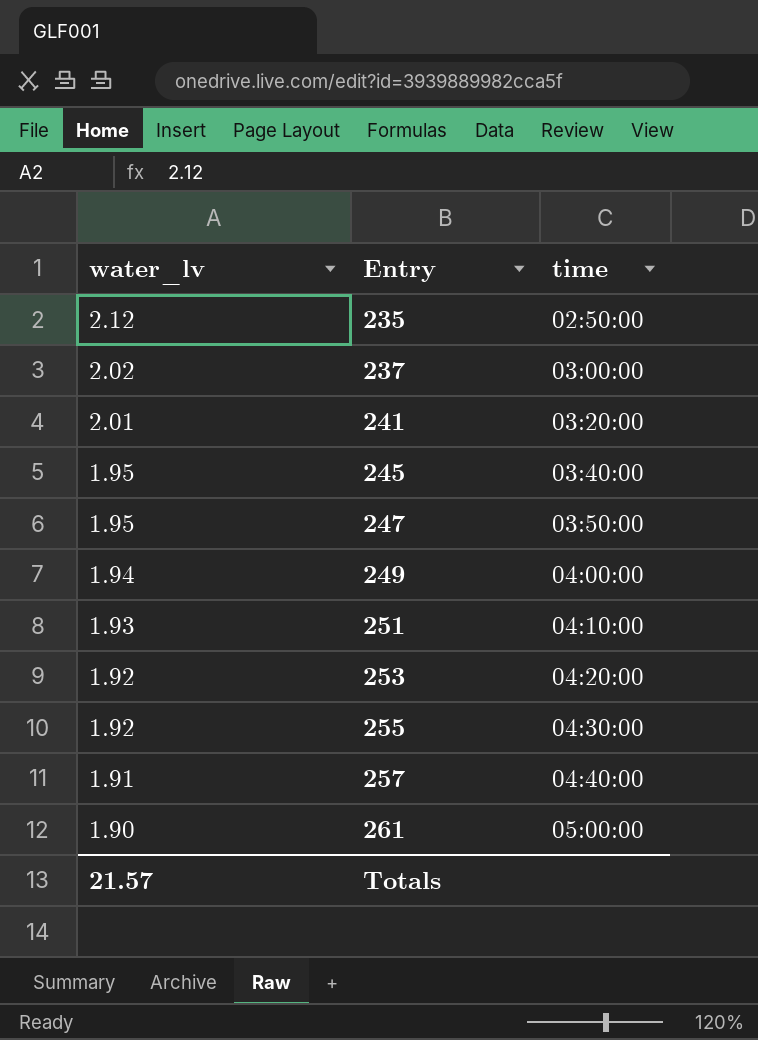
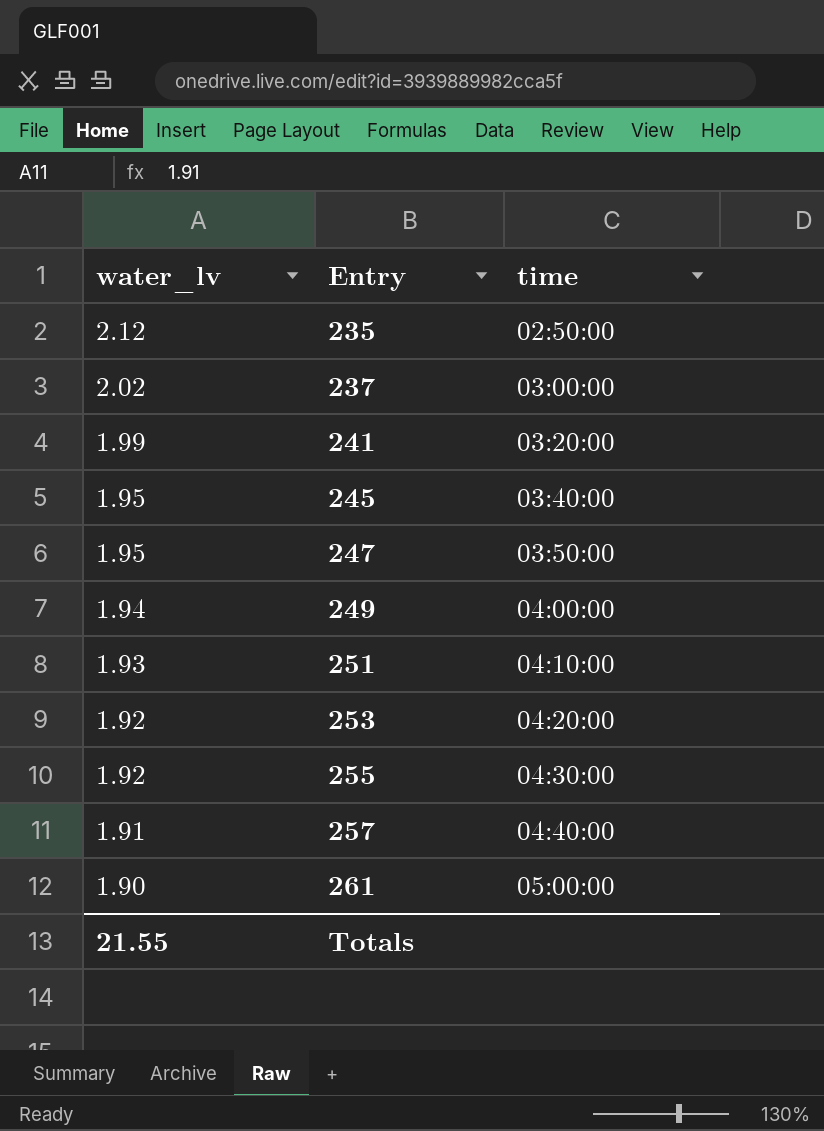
241 | water_lv: 2.01 -> 1.99
Totals | water_lv: 21.57 -> 21.55

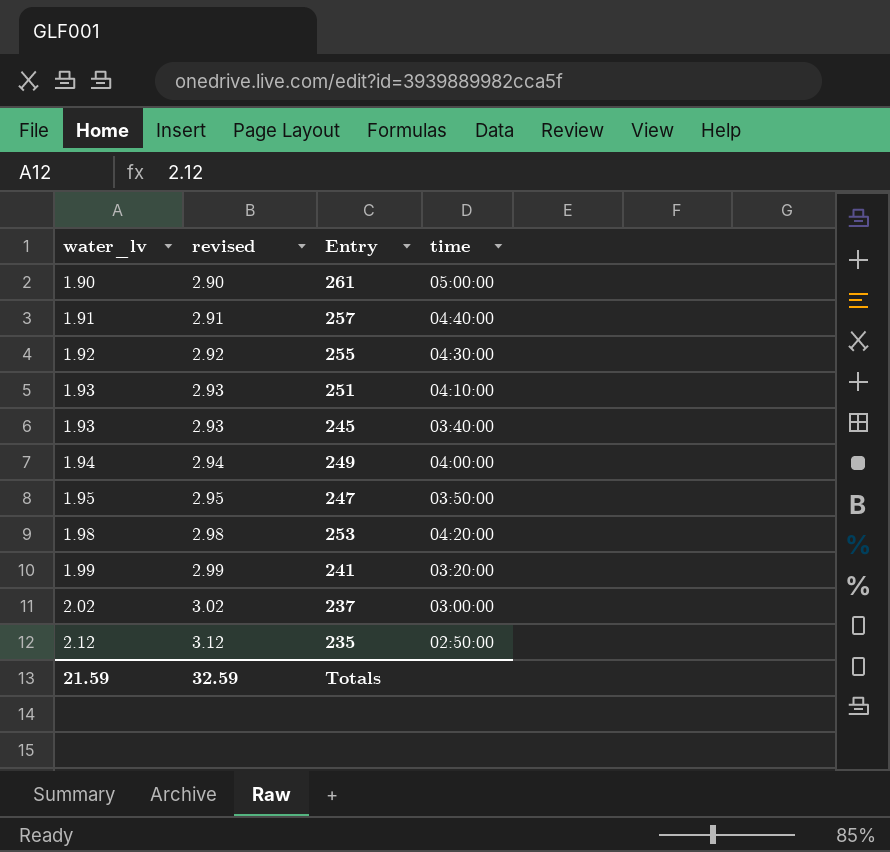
row order: water_lv descending -> water_lv ascending
column revised | formula: none -> [water_lv] + 1
245 | water_lv: 1.95 -> 1.93
253 | water_lv: 1.92 -> 1.98
Totals | water_lv: 21.55 -> 21.59

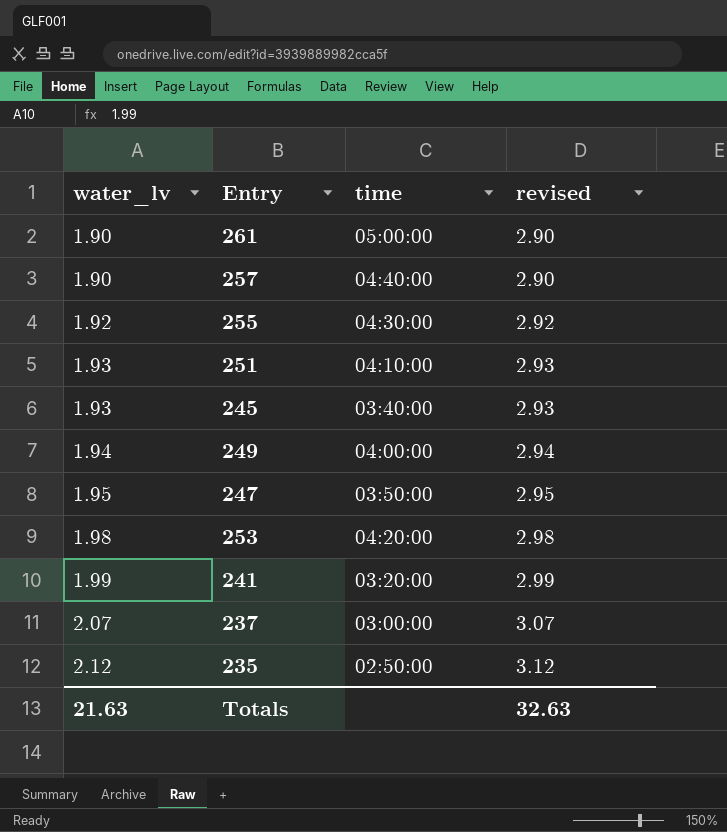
column revised | position: 2 -> 4
257 | water_lv: 1.91 -> 1.90
257 | revised: 2.91 -> 2.90
237 | water_lv: 2.02 -> 2.07
237 | revised: 3.02 -> 3.07
Totals | water_lv: 21.59 -> 21.63
Totals | revised: 32.59 -> 32.63

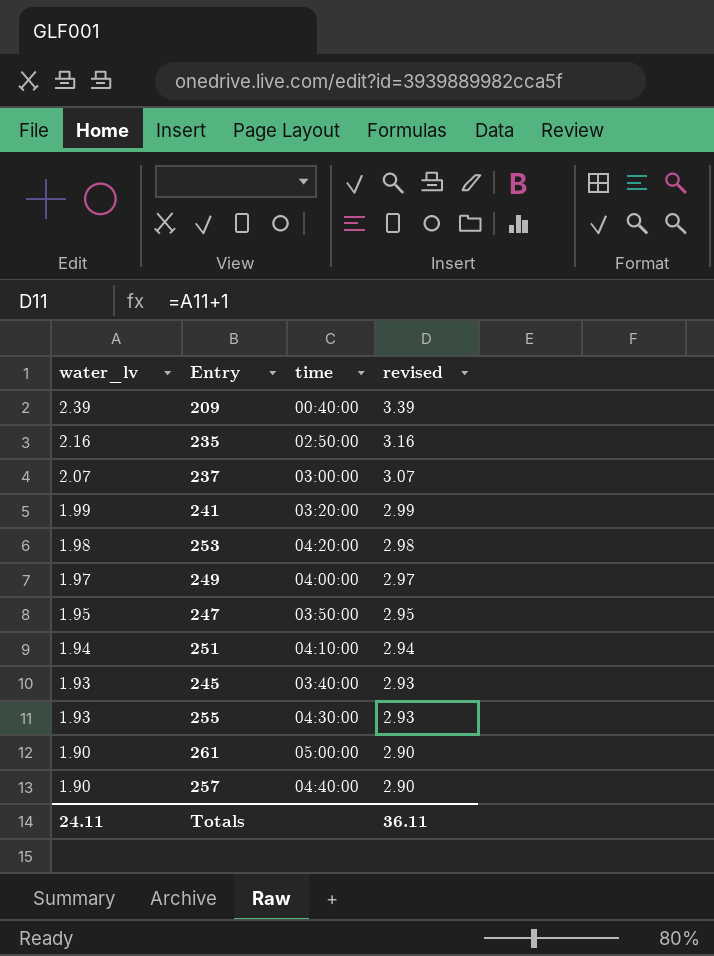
row order: water_lv ascending -> water_lv descending
row 209: none -> 2.39 | 00:40:00 | 3.39
235 | water_lv: 2.12 -> 2.16
235 | revised: 3.12 -> 3.16
249 | water_lv: 1.94 -> 1.97
249 | revised: 2.94 -> 2.97
251 | water_lv: 1.93 -> 1.94
251 | revised: 2.93 -> 2.94
255 | water_lv: 1.92 -> 1.93
255 | revised: 2.92 -> 2.93
Totals | water_lv: 21.63 -> 24.11
Totals | revised: 32.63 -> 36.11

